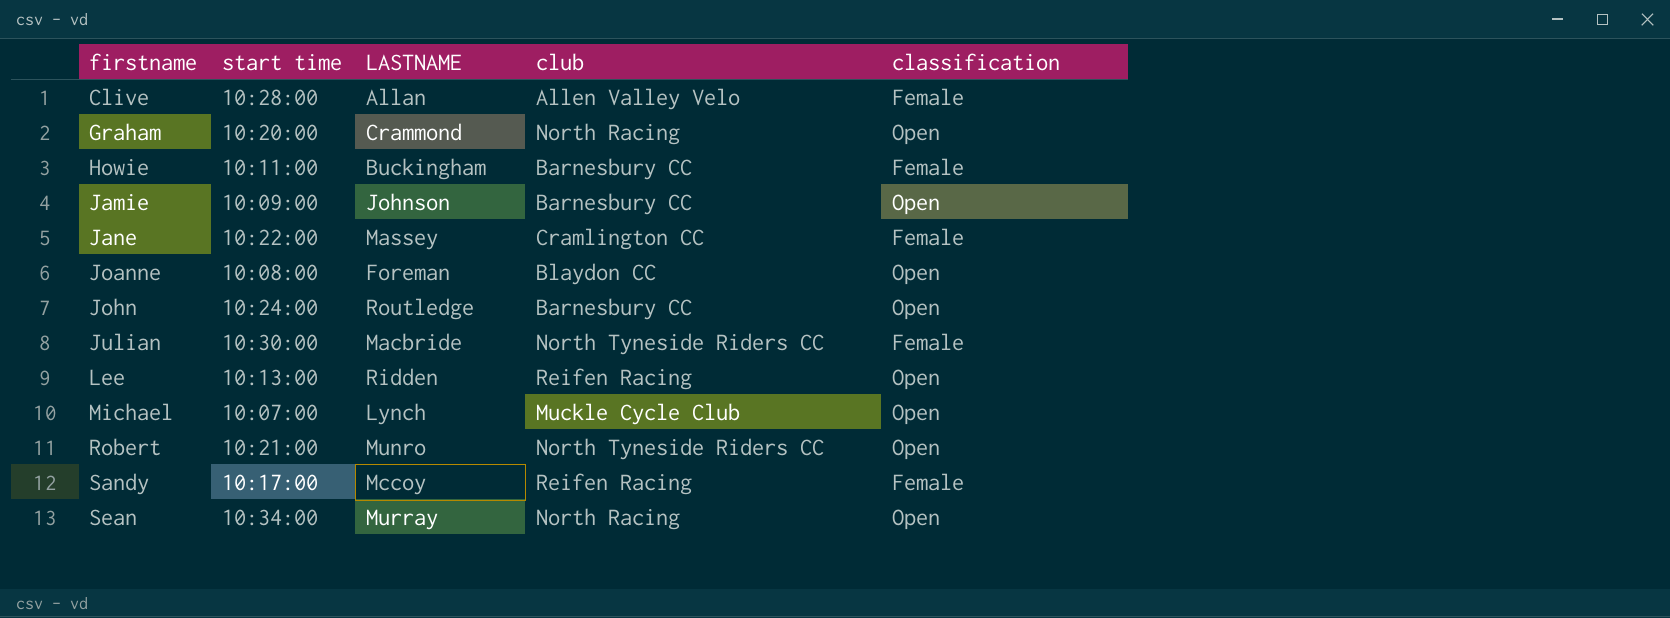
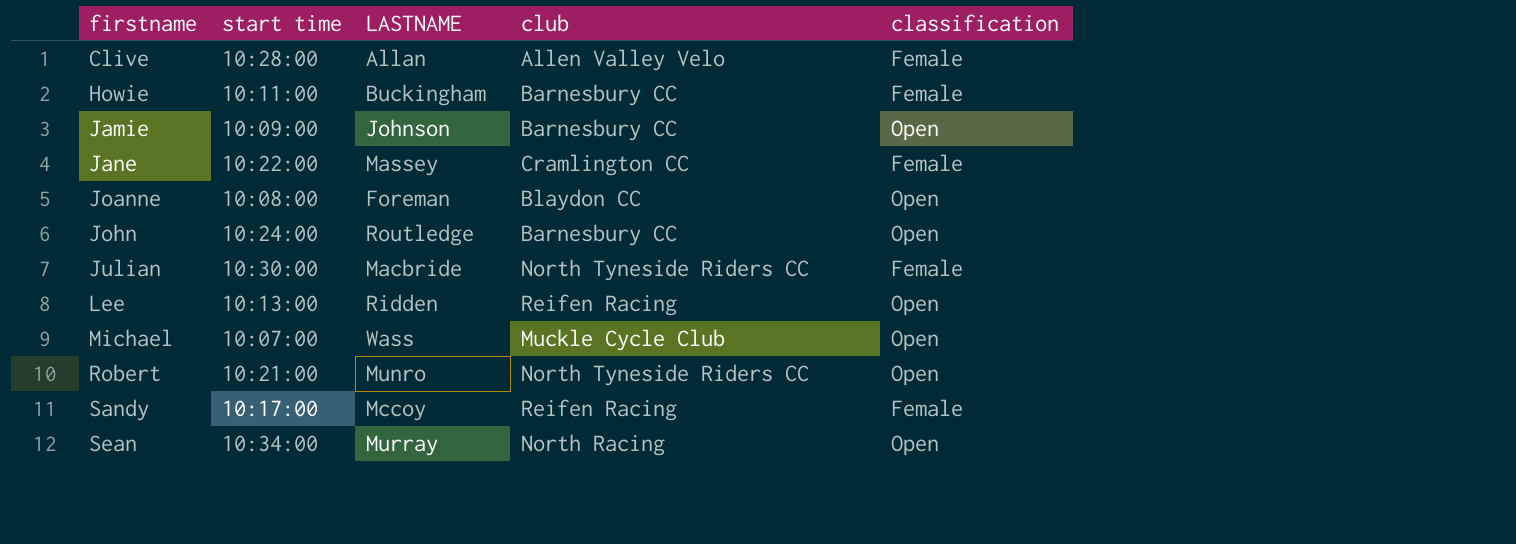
row Graham: 10:20:00 | Crammond | North Racing | Open -> none
Michael | LASTNAME: Lynch -> Wass

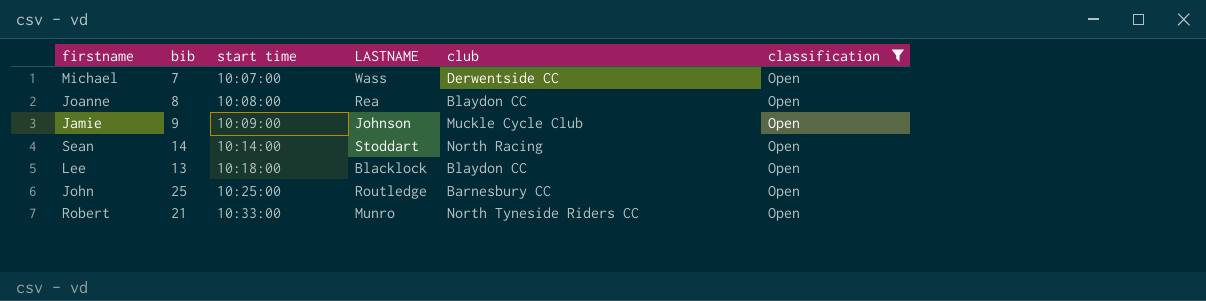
filter: none -> classification = Open
row order: firstname ascending -> start time ascending
column bib | position: none -> 2
Michael | club: Muckle Cycle Club -> Derwentside CC
Joanne | LASTNAME: Foreman -> Rea
Jamie | club: Barnesbury CC -> Muckle Cycle Club
Sean | start time: 10:34:00 -> 10:14:00
Sean | LASTNAME: Murray -> Stoddart
Lee | start time: 10:13:00 -> 10:18:00
Lee | LASTNAME: Ridden -> Blacklock
Lee | club: Reifen Racing -> Blaydon CC
John | start time: 10:24:00 -> 10:25:00
Robert | start time: 10:21:00 -> 10:33:00

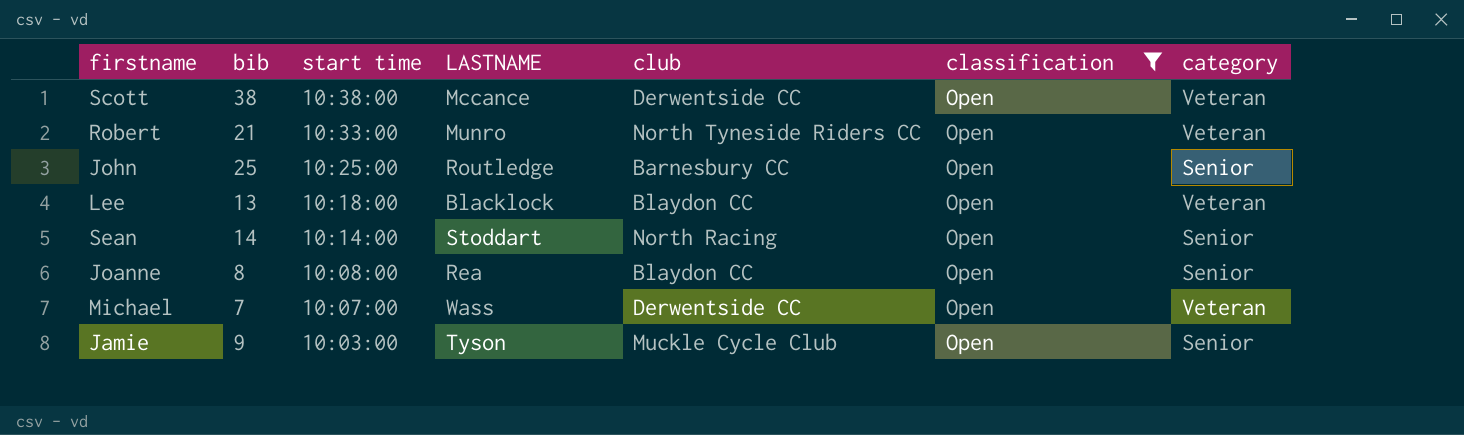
row order: start time ascending -> start time descending
column category | position: none -> 7
row Scott: none -> 38 | 10:38:00 | Mccance | Derwentside CC | Open | Veteran
Jamie | start time: 10:09:00 -> 10:03:00
Jamie | LASTNAME: Johnson -> Tyson

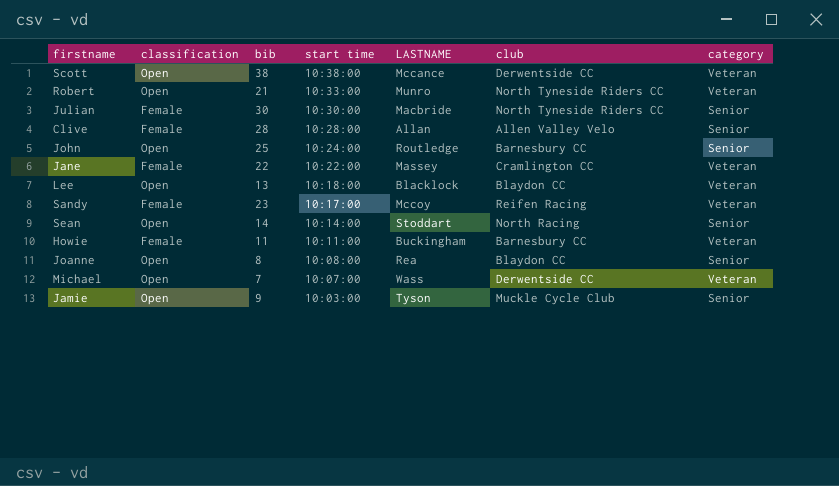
filter: classification = Open -> none
column classification | position: 6 -> 2
John | start time: 10:25:00 -> 10:24:00

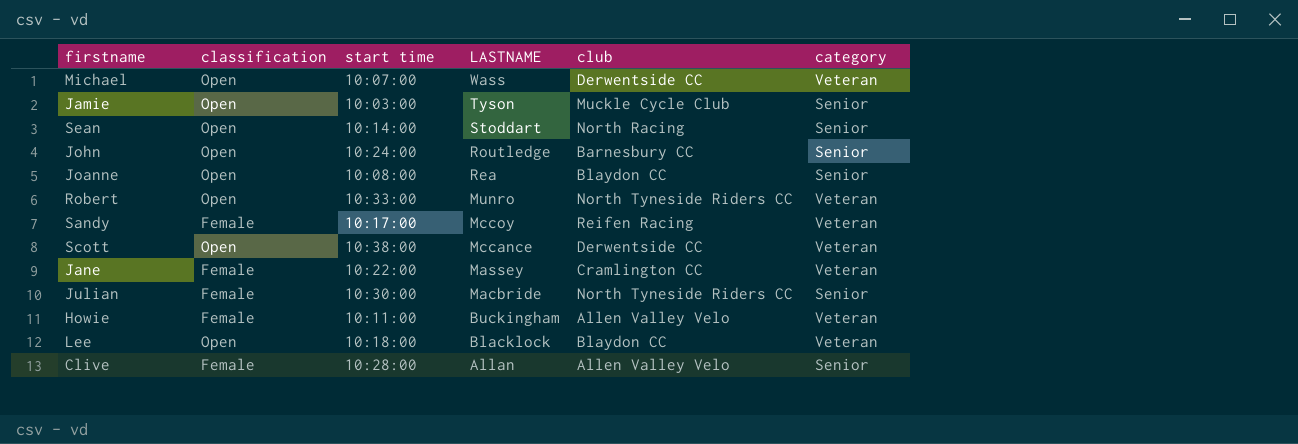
row order: start time descending -> LASTNAME descending
column bib | position: 3 -> none
Howie | club: Barnesbury CC -> Allen Valley Velo

